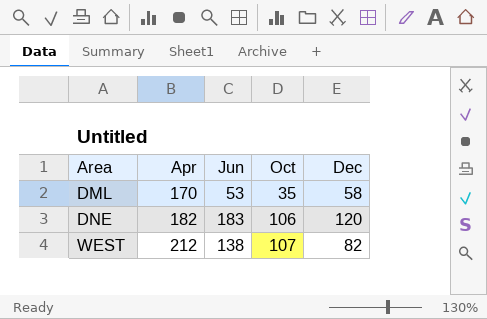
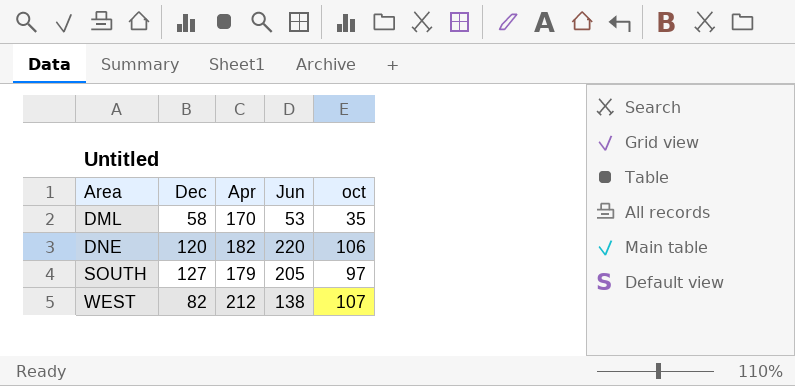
column Dec | position: 5 -> 2
column name: Oct -> oct
DNE | Jun: 183 -> 220
row SOUTH: none -> 127 | 179 | 205 | 97

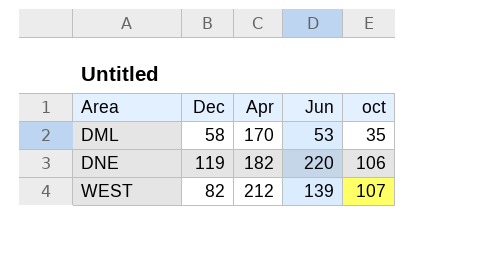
row SOUTH: 127 | 179 | 205 | 97 -> none
DNE | Dec: 120 -> 119
WEST | Jun: 138 -> 139

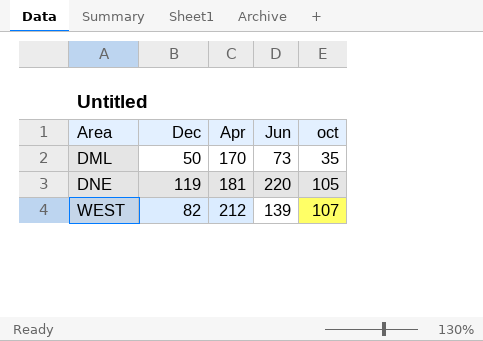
DML | Dec: 58 -> 50
DML | Jun: 53 -> 73
DNE | Apr: 182 -> 181
DNE | oct: 106 -> 105

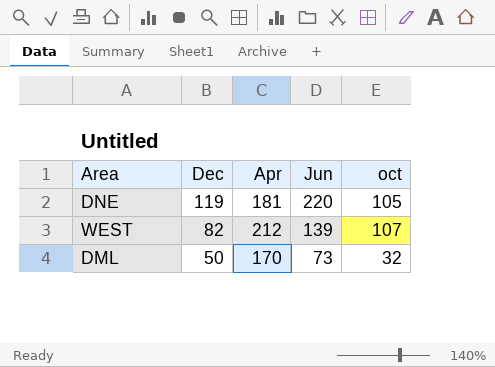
row order: Area ascending -> Dec descending
DML | oct: 35 -> 32

